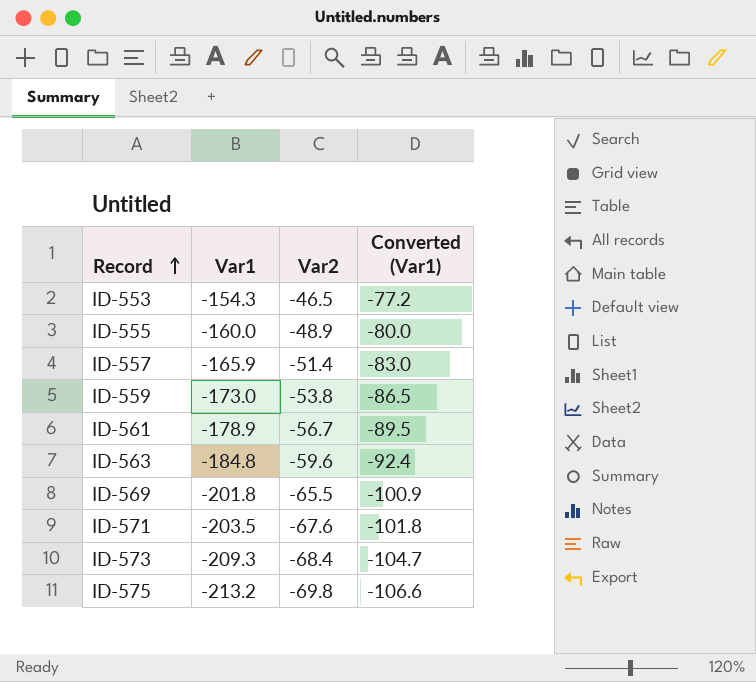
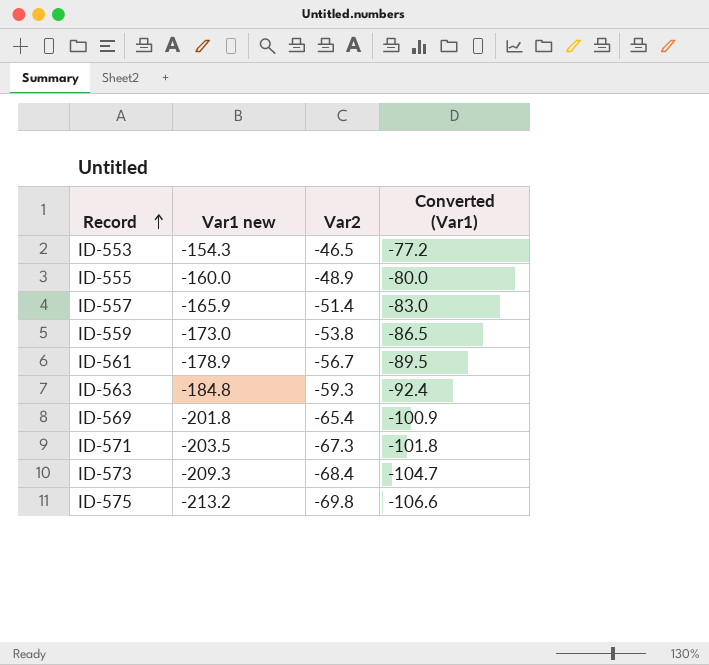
column name: Var1 -> Var1 new
ID-563 | Var2: -59.6 -> -59.3
ID-569 | Var2: -65.5 -> -65.4
ID-571 | Var2: -67.6 -> -67.3

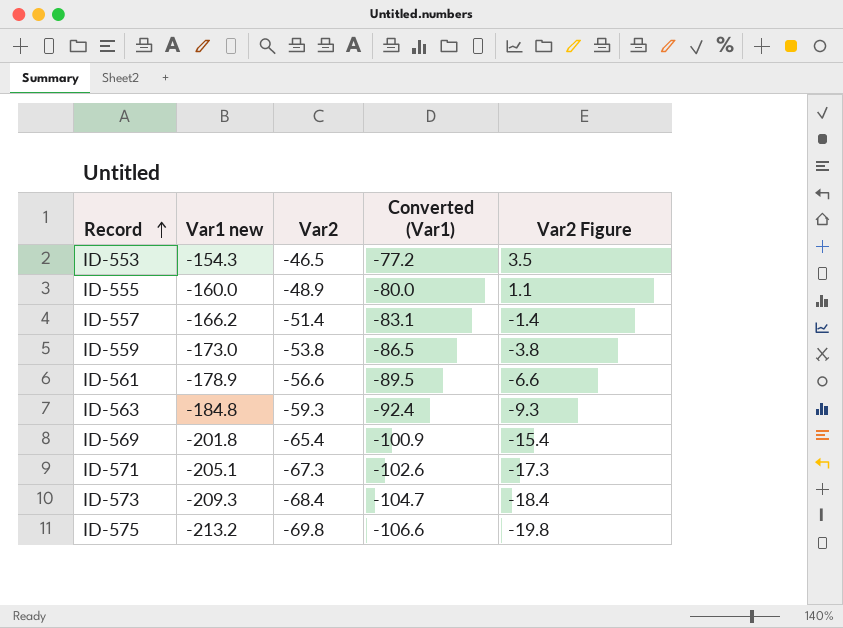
column Var2 Figure | formula: none -> [Var2] + 50
ID-557 | Var1 new: -165.9 -> -166.2
ID-557 | Converted (Var1): -83.0 -> -83.1
ID-561 | Var2: -56.7 -> -56.6
ID-571 | Var1 new: -203.5 -> -205.1
ID-571 | Converted (Var1): -101.8 -> -102.6

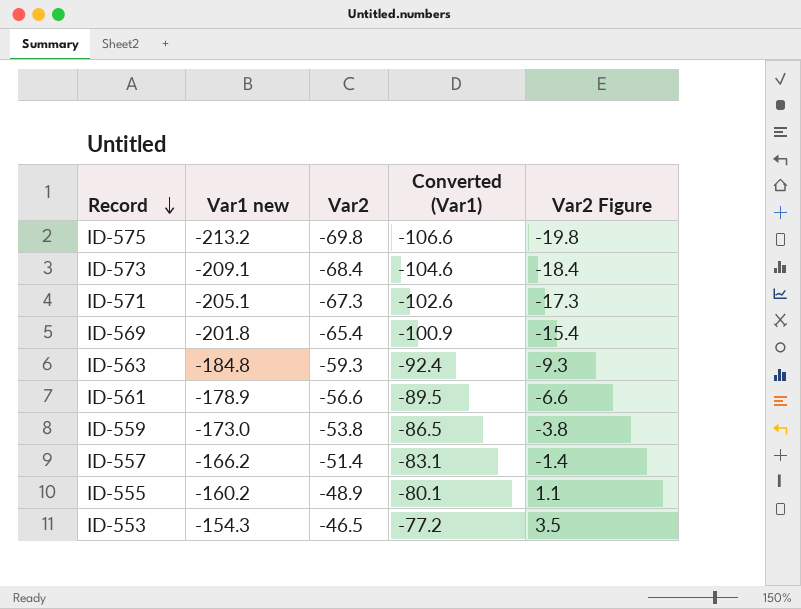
row order: Record ascending -> Record descending
ID-573 | Var1 new: -209.3 -> -209.1
ID-573 | Converted (Var1): -104.7 -> -104.6
ID-555 | Var1 new: -160.0 -> -160.2
ID-555 | Converted (Var1): -80.0 -> -80.1

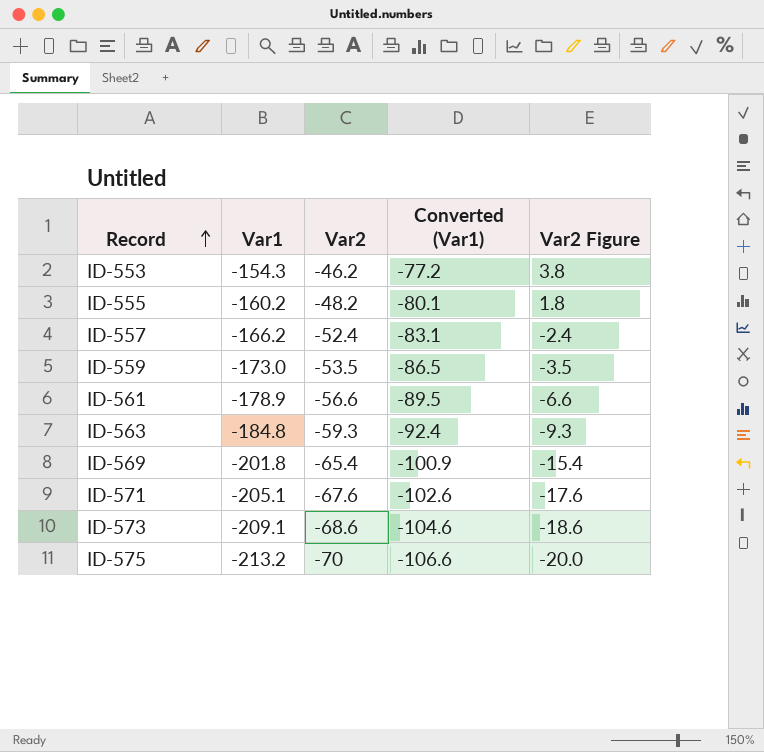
row order: Record descending -> Record ascending
column name: Var1 new -> Var1
ID-553 | Var2: -46.5 -> -46.2
ID-553 | Var2 Figure: 3.5 -> 3.8
ID-555 | Var2: -48.9 -> -48.2
ID-555 | Var2 Figure: 1.1 -> 1.8
ID-557 | Var2: -51.4 -> -52.4
ID-557 | Var2 Figure: -1.4 -> -2.4
ID-559 | Var2: -53.8 -> -53.5
ID-559 | Var2 Figure: -3.8 -> -3.5
ID-571 | Var2: -67.3 -> -67.6
ID-571 | Var2 Figure: -17.3 -> -17.6
ID-573 | Var2: -68.4 -> -68.6
ID-573 | Var2 Figure: -18.4 -> -18.6
ID-575 | Var2: -69.8 -> -70
ID-575 | Var2 Figure: -19.8 -> -20.0

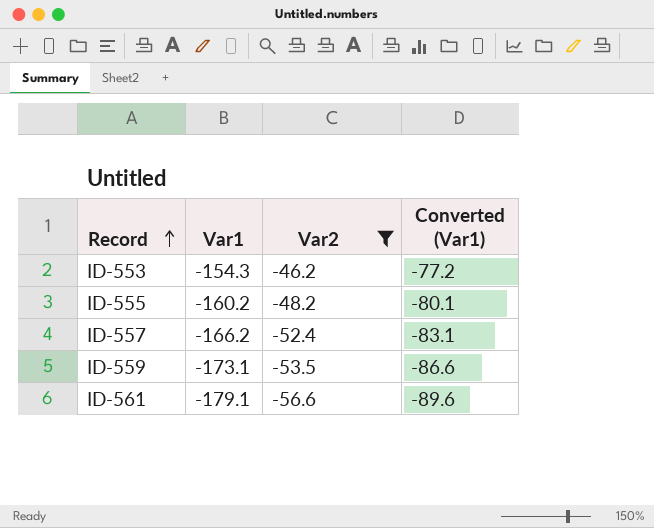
filter: none -> Var2 >= -56.6
column Var2 Figure | formula: [Var2] + 50 -> none
ID-559 | Var1: -173.0 -> -173.1
ID-559 | Converted (Var1): -86.5 -> -86.6
ID-561 | Var1: -178.9 -> -179.1
ID-561 | Converted (Var1): -89.5 -> -89.6

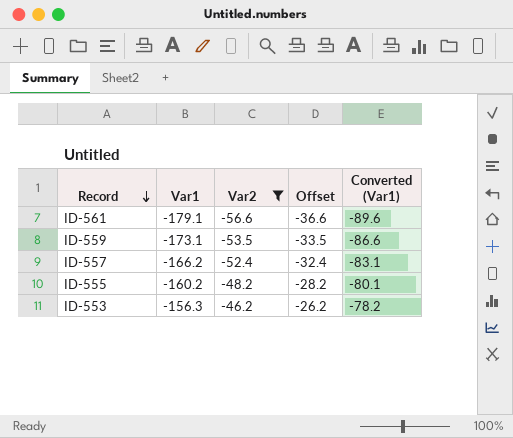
row order: Record ascending -> Record descending
column Offset | formula: none -> [Var2] + 20
ID-553 | Var1: -154.3 -> -156.3
ID-553 | Converted (Var1): -77.2 -> -78.2

